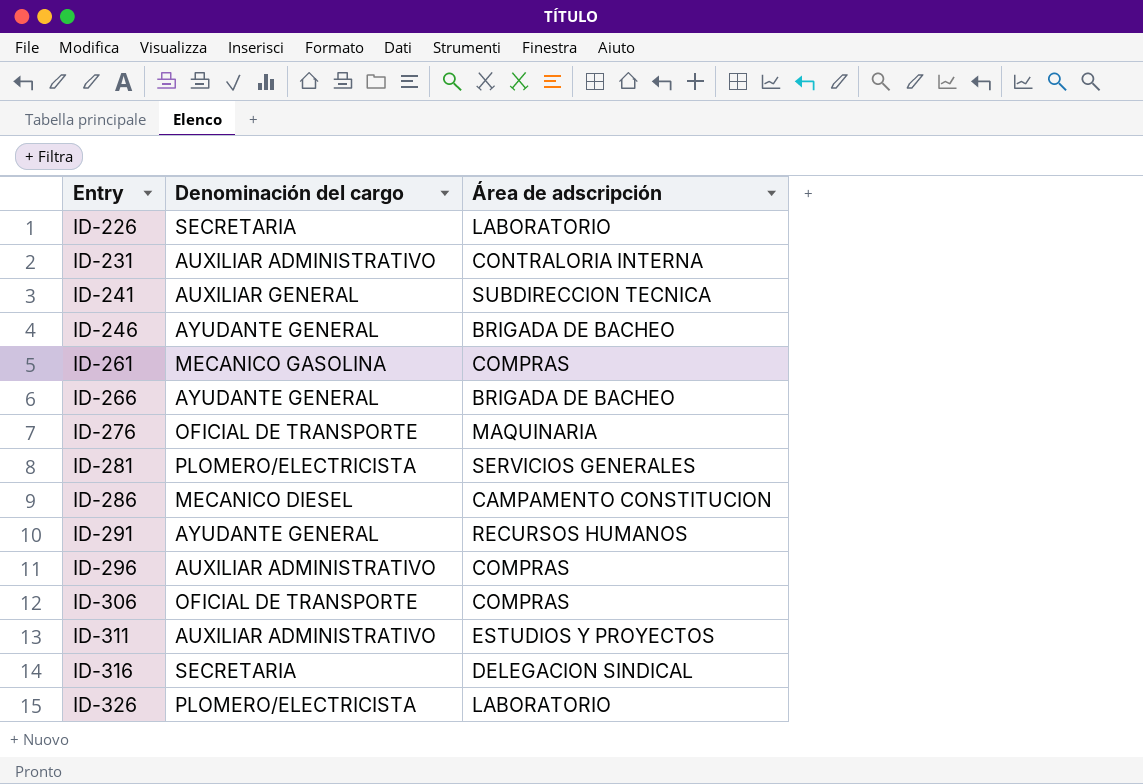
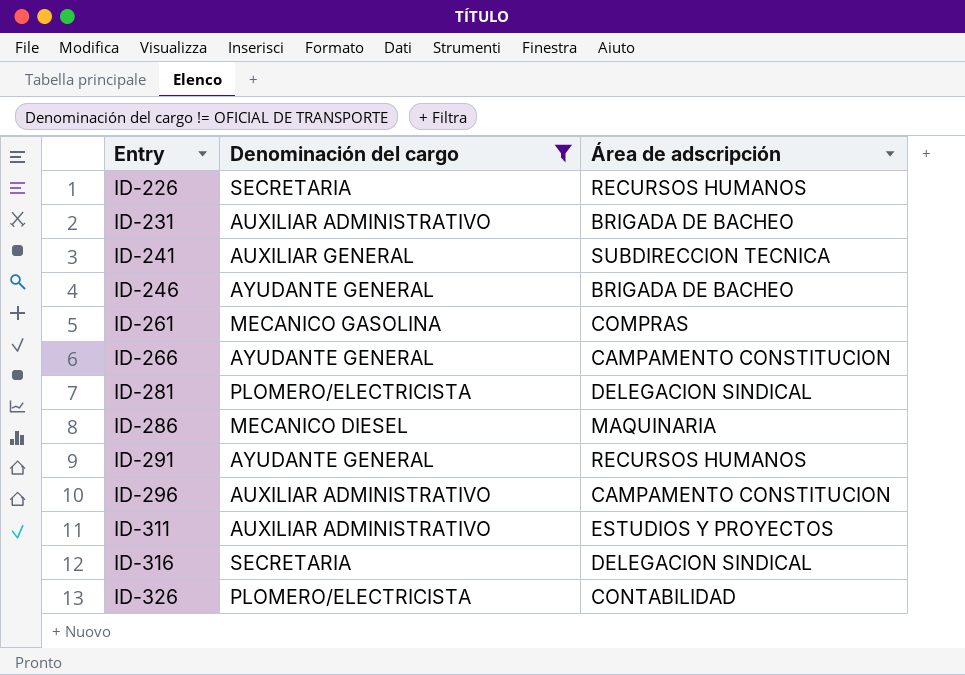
filter: none -> Denominación del cargo != OFICIAL DE TRANSPORTE
ID-226 | Área de adscripción: LABORATORIO -> RECURSOS HUMANOS
ID-231 | Área de adscripción: CONTRALORIA INTERNA -> BRIGADA DE BACHEO
ID-266 | Área de adscripción: BRIGADA DE BACHEO -> CAMPAMENTO CONSTITUCION
ID-281 | Área de adscripción: SERVICIOS GENERALES -> DELEGACION SINDICAL
ID-286 | Área de adscripción: CAMPAMENTO CONSTITUCION -> MAQUINARIA
ID-296 | Área de adscripción: COMPRAS -> CAMPAMENTO CONSTITUCION
ID-326 | Área de adscripción: LABORATORIO -> CONTABILIDAD

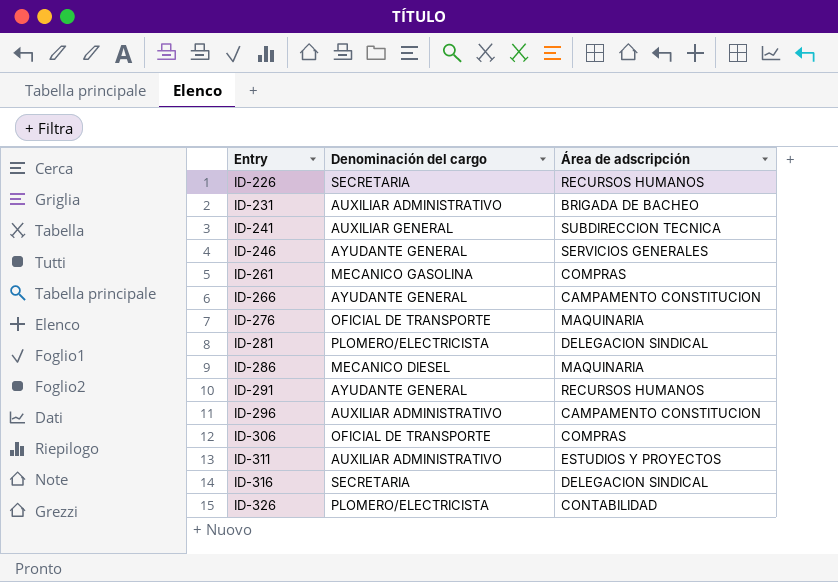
filter: Denominación del cargo != OFICIAL DE TRANSPORTE -> none
ID-246 | Área de adscripción: BRIGADA DE BACHEO -> SERVICIOS GENERALES

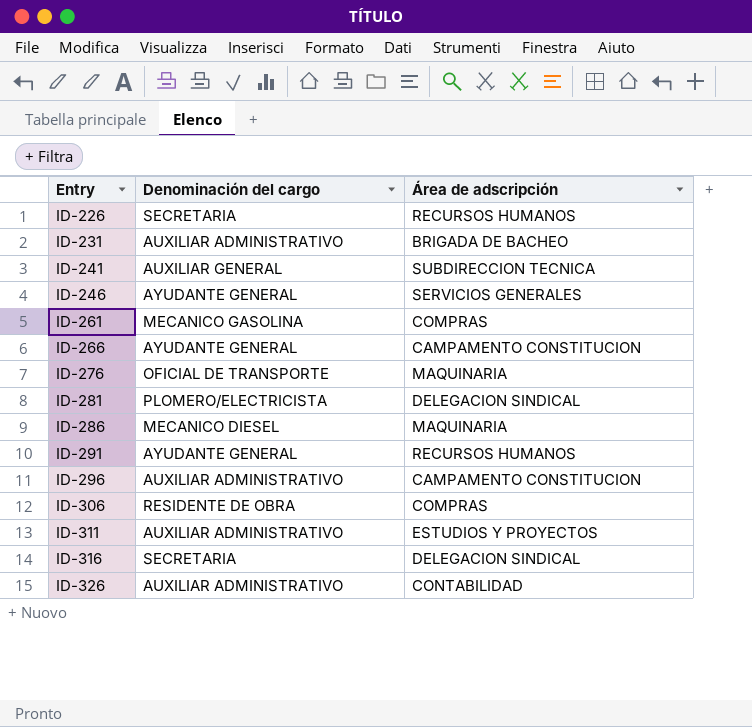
ID-306 | Denominación del cargo: OFICIAL DE TRANSPORTE -> RESIDENTE DE OBRA
ID-326 | Denominación del cargo: PLOMERO/ELECTRICISTA -> AUXILIAR ADMINISTRATIVO

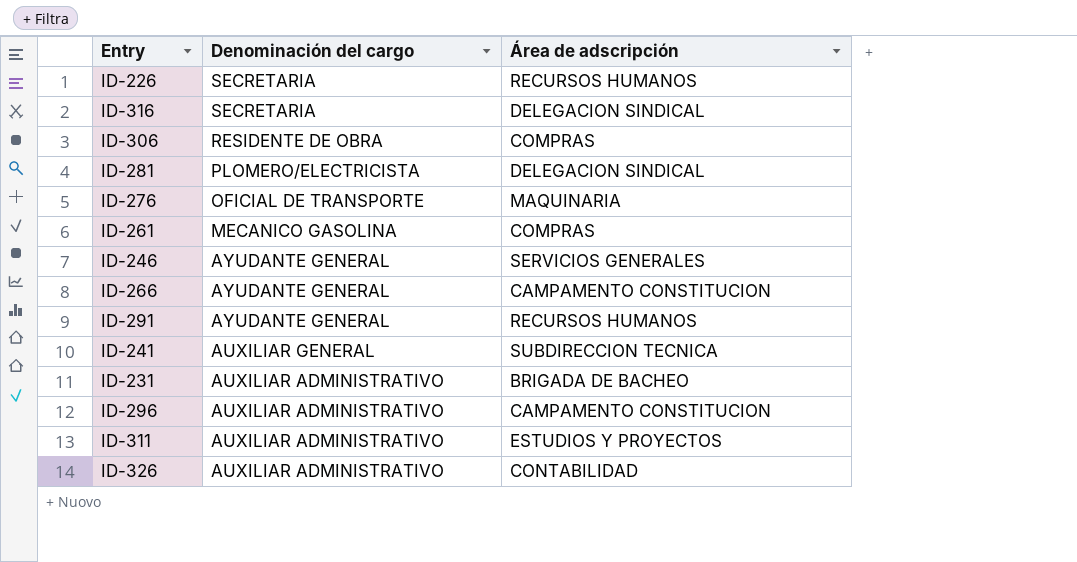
row order: Entry ascending -> Denominación del cargo descending
row ID-286: MECANICO DIESEL | MAQUINARIA -> none

